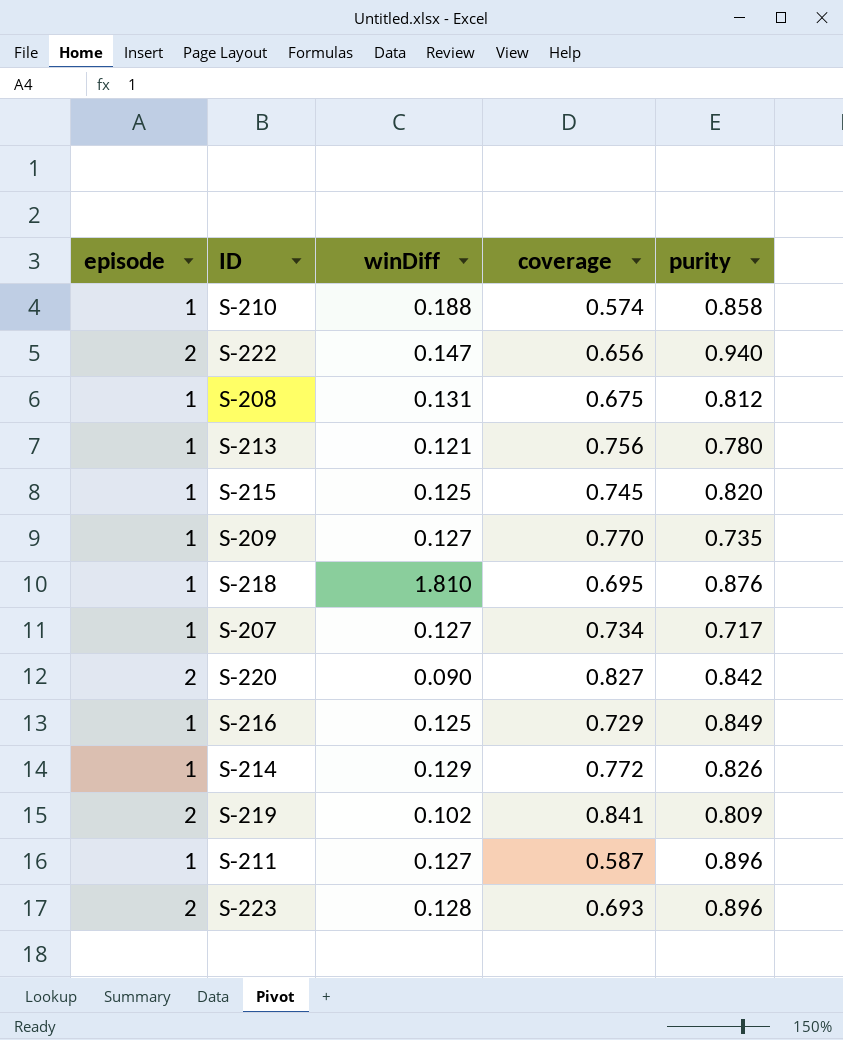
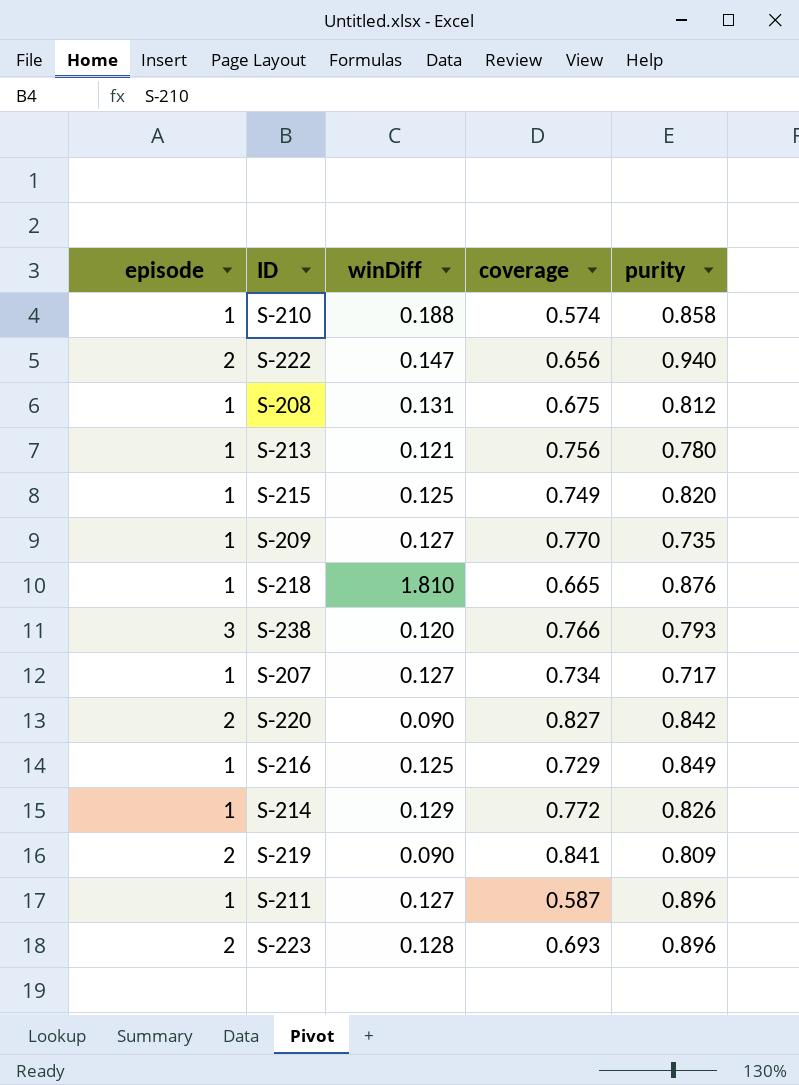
S-215 | coverage: 0.745 -> 0.749
S-218 | coverage: 0.695 -> 0.665
row S-238: none -> 3 | 0.120 | 0.766 | 0.793
S-219 | winDiff: 0.102 -> 0.090

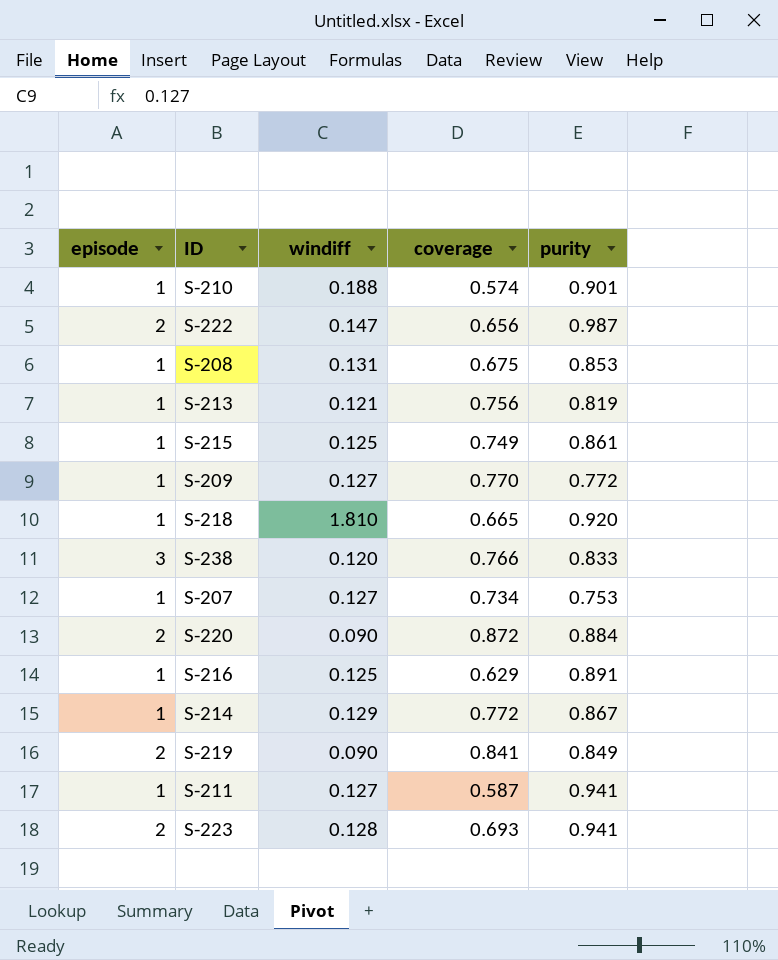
column name: winDiff -> windiff
S-210 | purity: 0.858 -> 0.901
S-222 | purity: 0.940 -> 0.987
S-208 | purity: 0.812 -> 0.853
S-213 | purity: 0.780 -> 0.819
S-215 | purity: 0.820 -> 0.861
S-209 | purity: 0.735 -> 0.772
S-218 | purity: 0.876 -> 0.920
S-238 | purity: 0.793 -> 0.833
S-207 | purity: 0.717 -> 0.753
S-220 | coverage: 0.827 -> 0.872
S-220 | purity: 0.842 -> 0.884
S-216 | coverage: 0.729 -> 0.629
S-216 | purity: 0.849 -> 0.891
S-214 | purity: 0.826 -> 0.867
S-219 | purity: 0.809 -> 0.849
S-211 | purity: 0.896 -> 0.941
S-223 | purity: 0.896 -> 0.941

